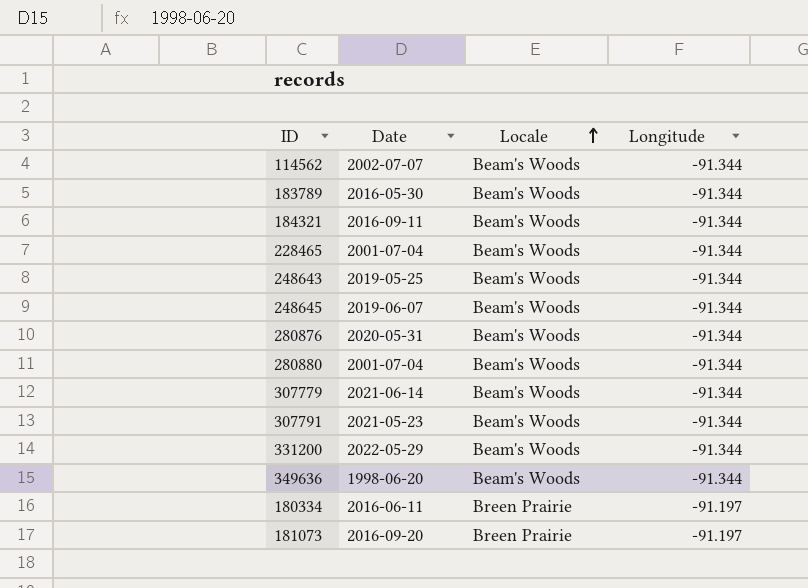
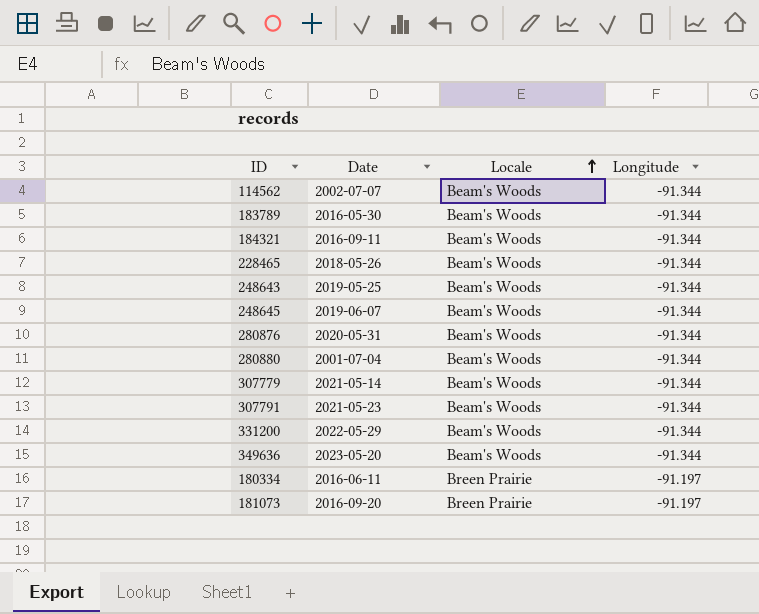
228465 | Date: 2001-07-04 -> 2018-05-26
307779 | Date: 2021-06-14 -> 2021-05-14
349636 | Date: 1998-06-20 -> 2023-05-20

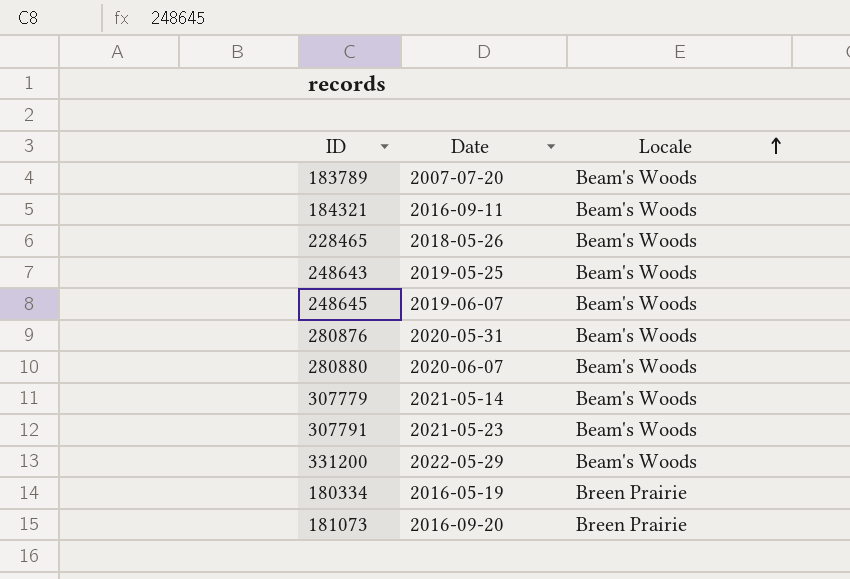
column Longitude | position: 4 -> none
row 114562: 2002-07-07 | Beam's Woods | -91.344 -> none
row 349636: 2023-05-20 | Beam's Woods | -91.344 -> none
183789 | Date: 2016-05-30 -> 2007-07-20
280880 | Date: 2001-07-04 -> 2020-06-07
180334 | Date: 2016-06-11 -> 2016-05-19

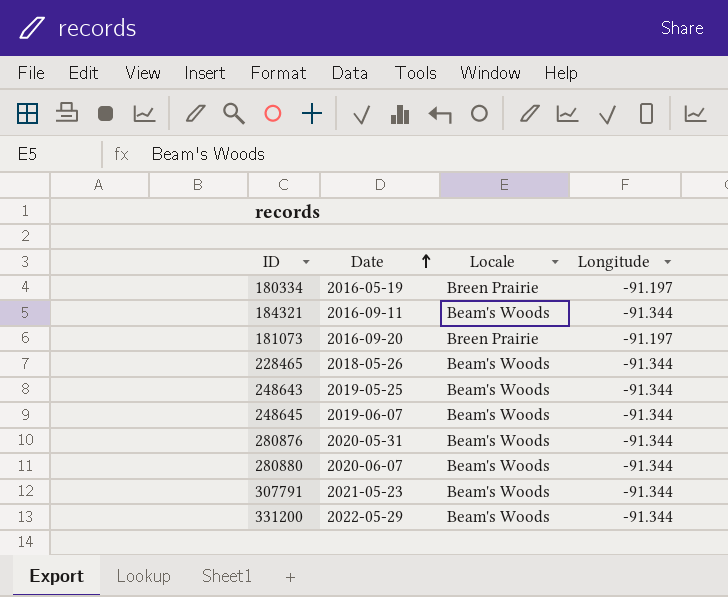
row order: Locale ascending -> Date ascending
column Longitude | position: none -> 4
row 183789: 2007-07-20 | Beam's Woods -> none
row 307779: 2021-05-14 | Beam's Woods -> none

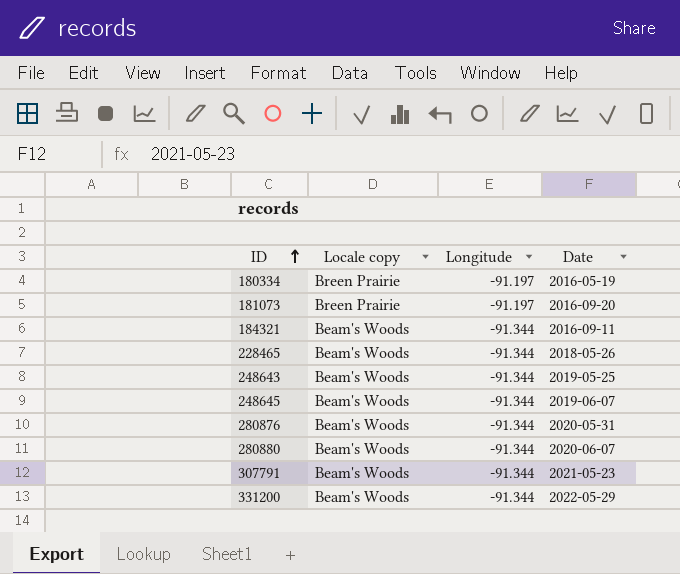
row order: Date ascending -> ID ascending
column name: Locale -> Locale copy
column Date | position: 2 -> 4

